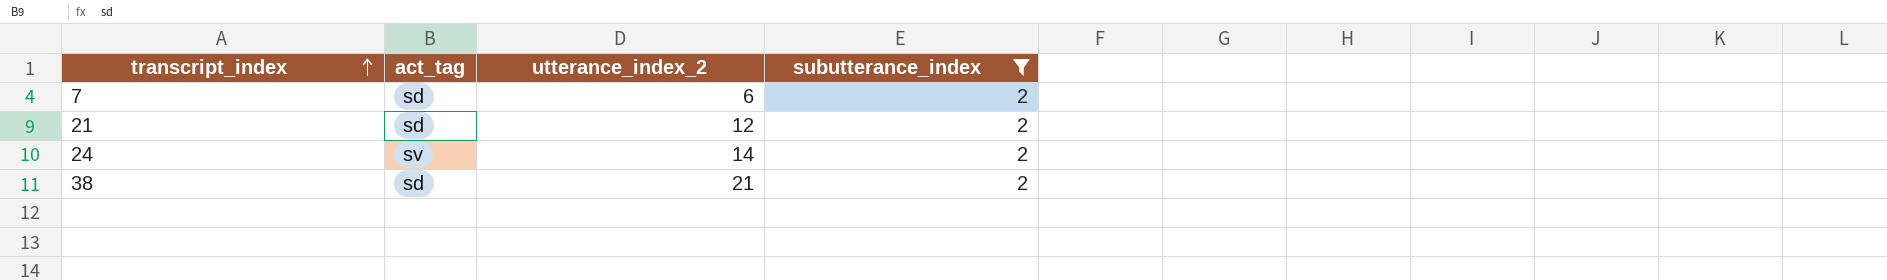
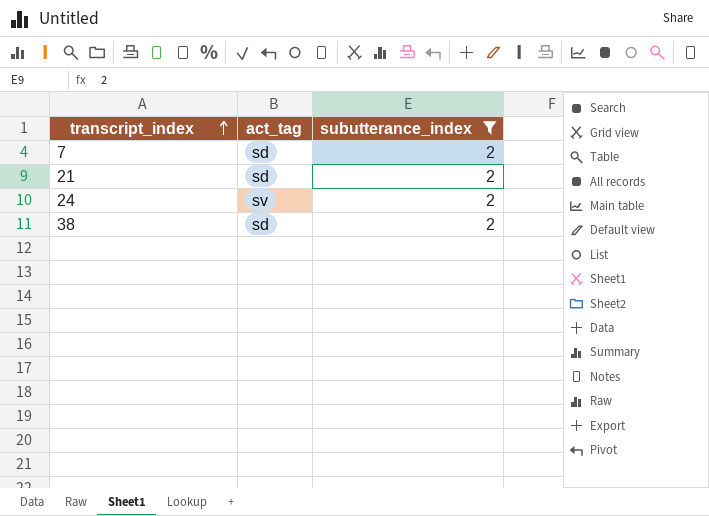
column utterance_index_2 | position: 3 -> none

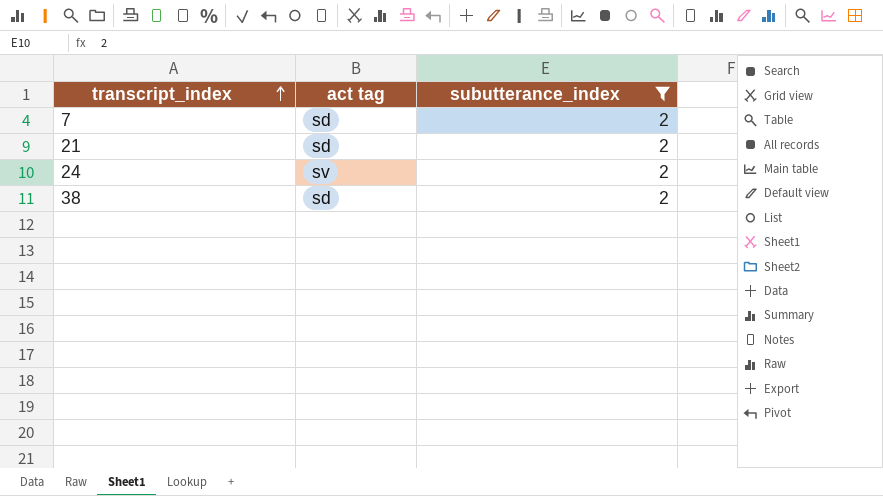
column name: act_tag -> act tag

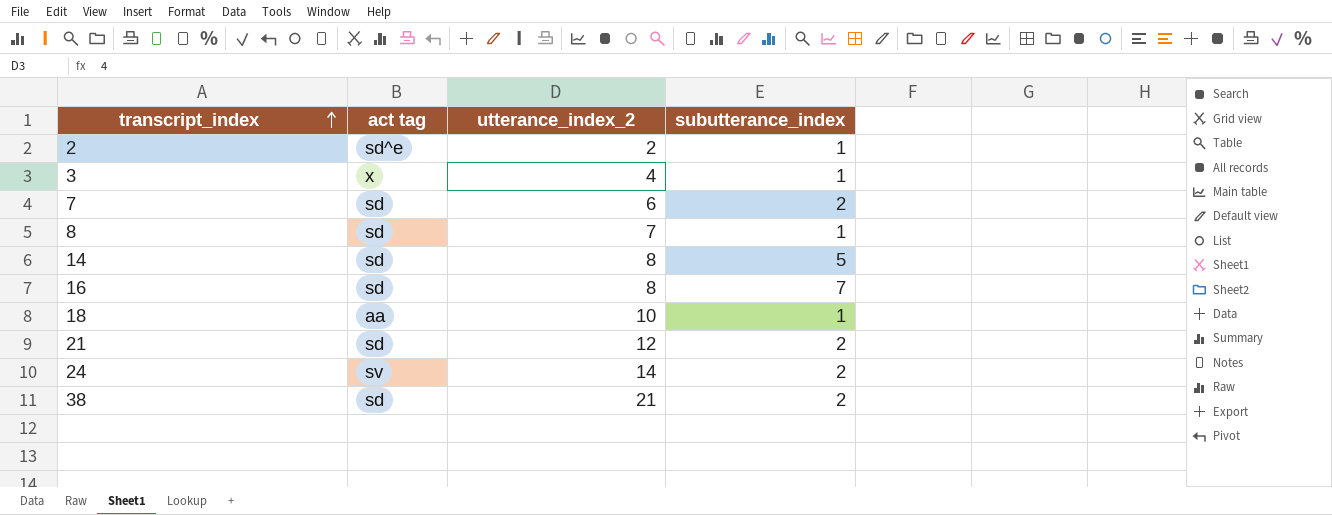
filter: subutterance_index = 2 -> none
column utterance_index_2 | position: none -> 3

